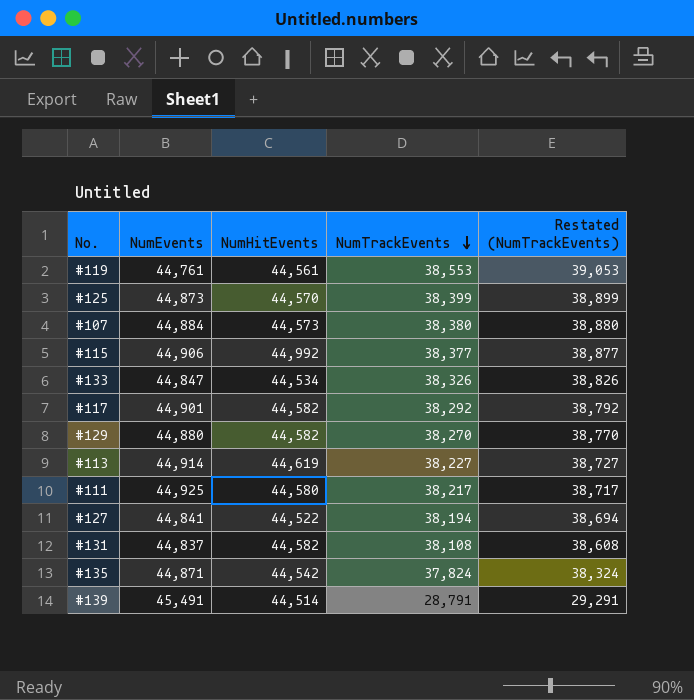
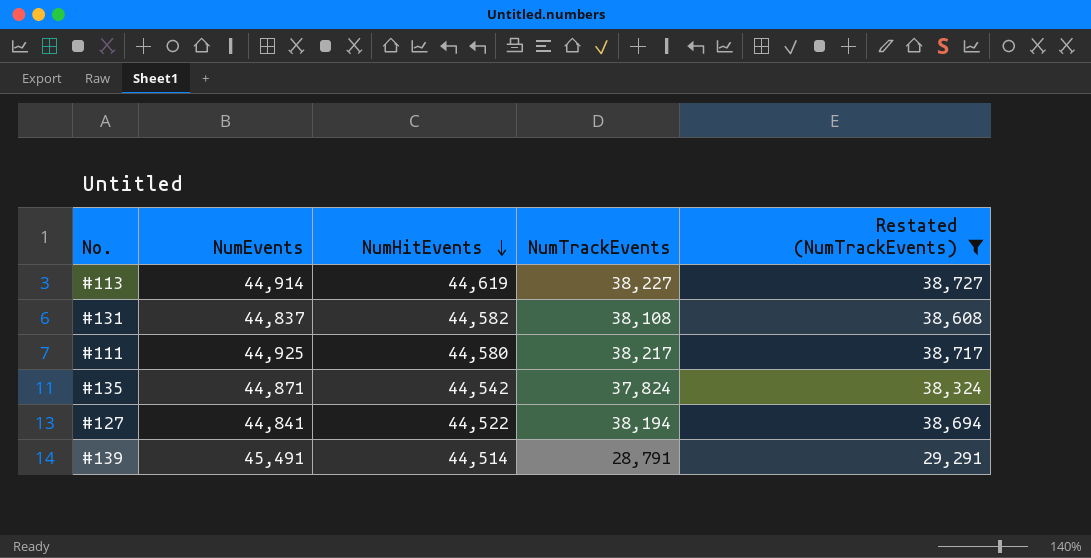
filter: none -> Restated (NumTrackEvents) <= 38,727
row order: NumTrackEvents descending -> NumHitEvents descending

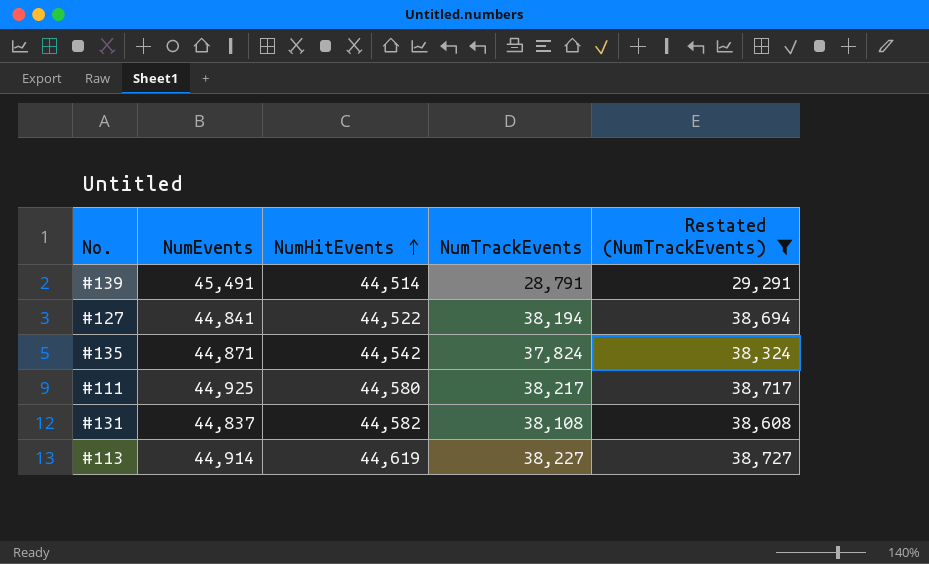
row order: NumHitEvents descending -> NumHitEvents ascending

